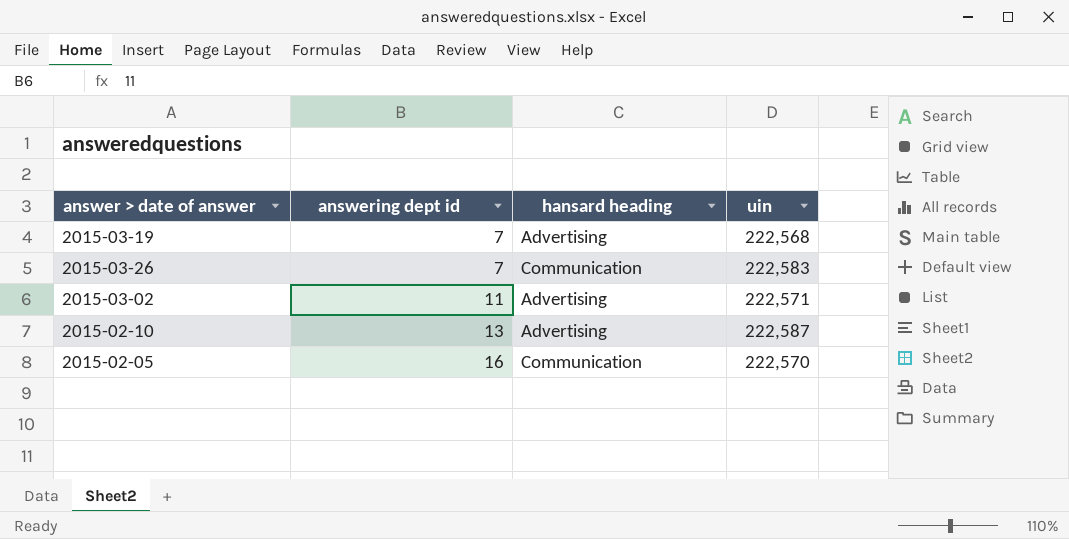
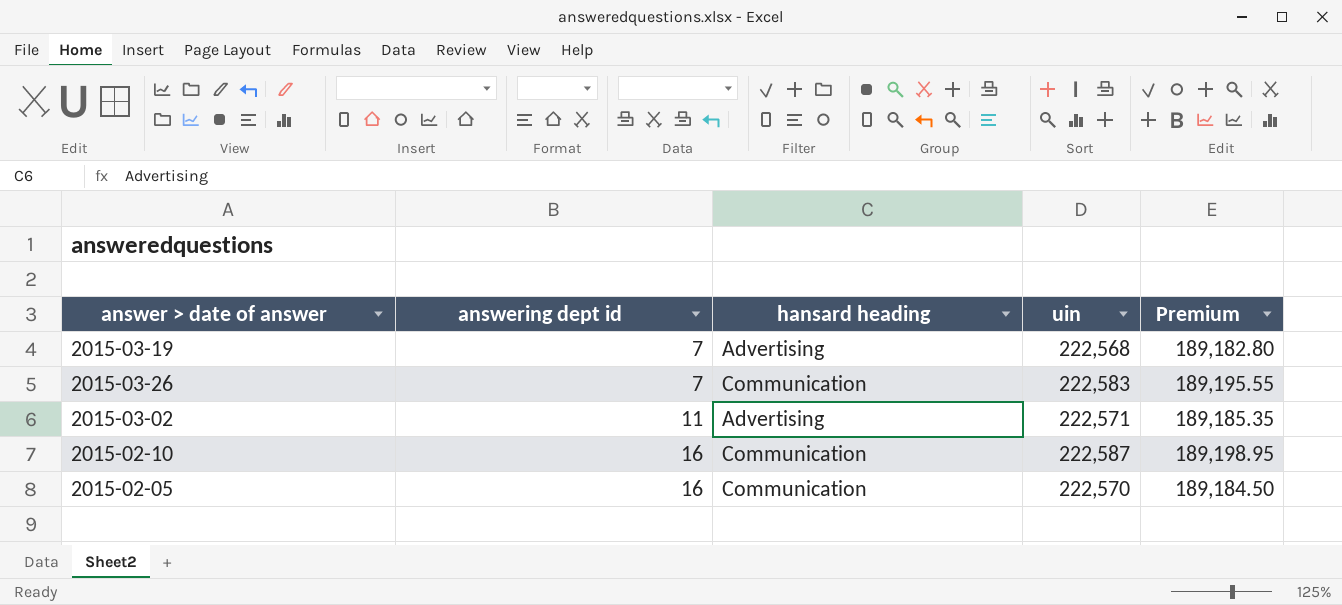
column Premium | formula: none -> [uin] * 0.85
2015-02-10 | answering dept id: 13 -> 16
2015-02-10 | hansard heading: Advertising -> Communication

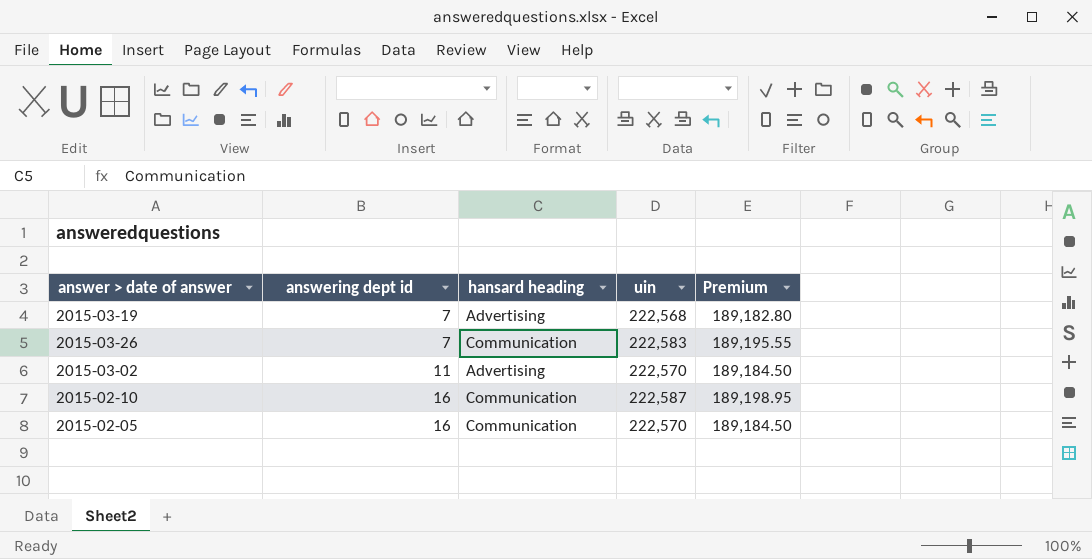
2015-03-02 | uin: 222,571 -> 222,570
2015-03-02 | Premium: 189,185.35 -> 189,184.50

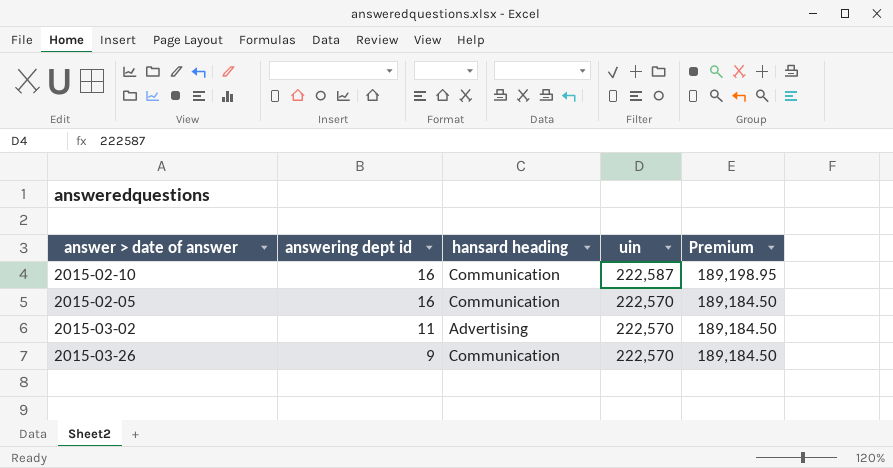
row order: answering dept id ascending -> answering dept id descending
row 2015-03-19: 7 | Advertising | 222,568 | 189,182.80 -> none
2015-03-26 | answering dept id: 7 -> 9
2015-03-26 | uin: 222,583 -> 222,570
2015-03-26 | Premium: 189,195.55 -> 189,184.50

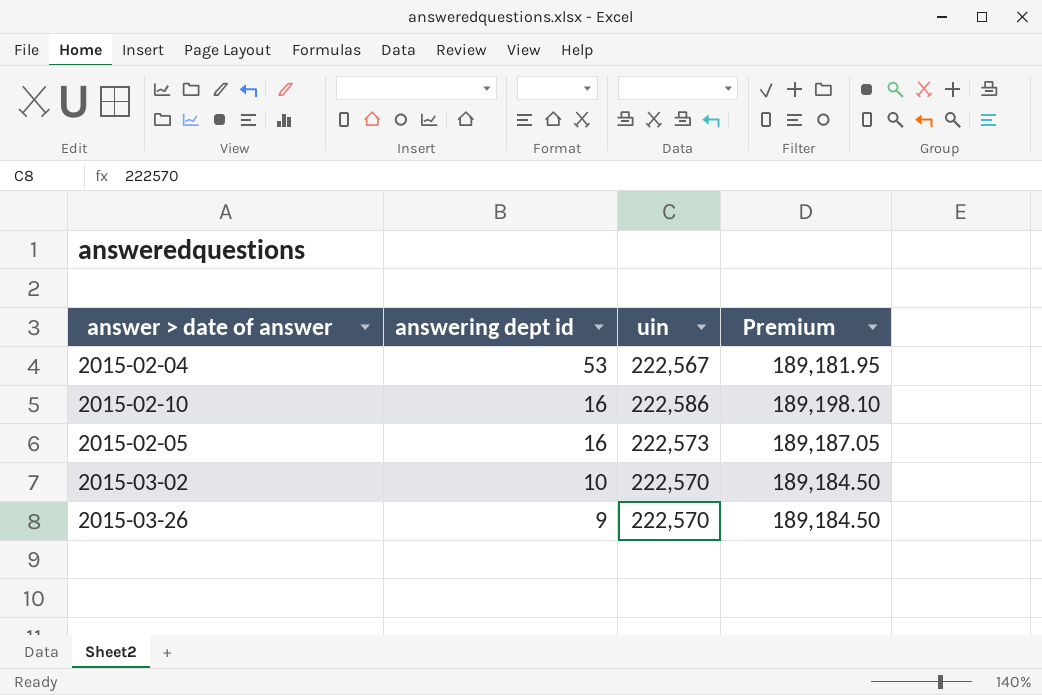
column hansard heading | position: 3 -> none
row 2015-02-04: none -> 53 | 222,567 | 189,181.95
2015-02-10 | uin: 222,587 -> 222,586
2015-02-10 | Premium: 189,198.95 -> 189,198.10
2015-02-05 | uin: 222,570 -> 222,573
2015-02-05 | Premium: 189,184.50 -> 189,187.05
2015-03-02 | answering dept id: 11 -> 10

